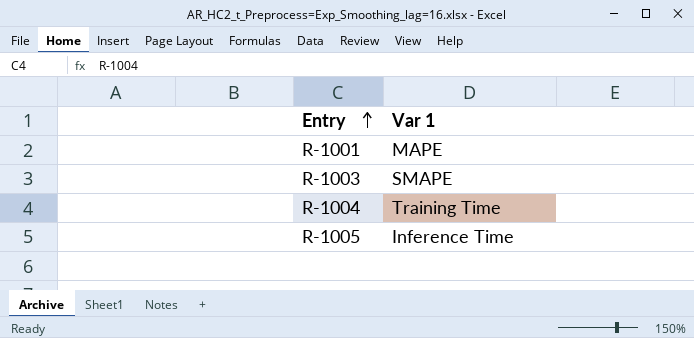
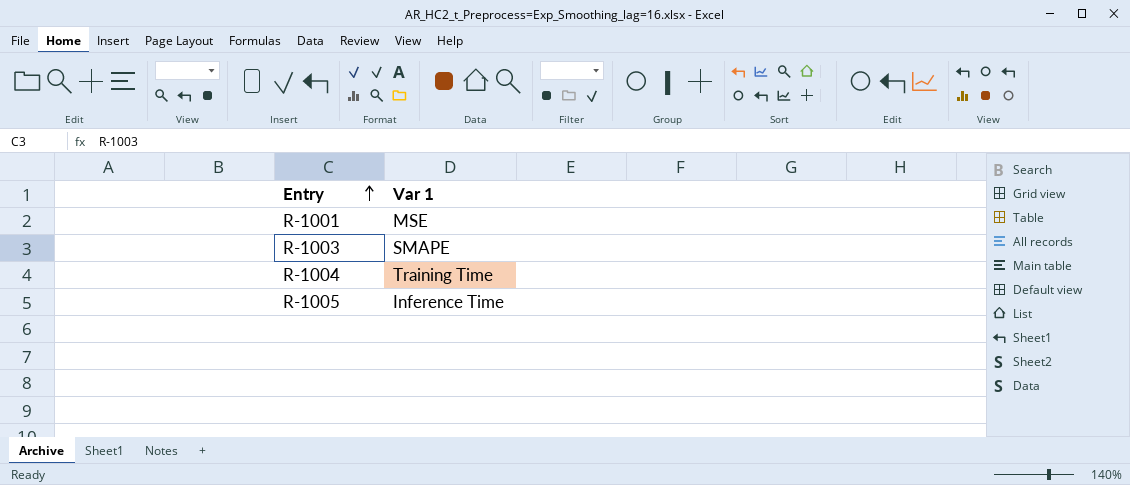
R-1001 | Var 1: MAPE -> MSE

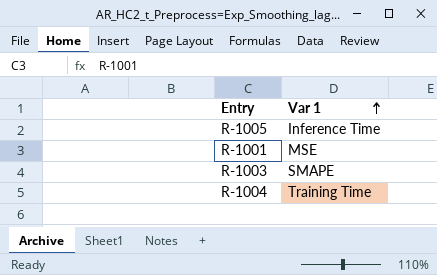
row order: Entry ascending -> Var 1 ascending

